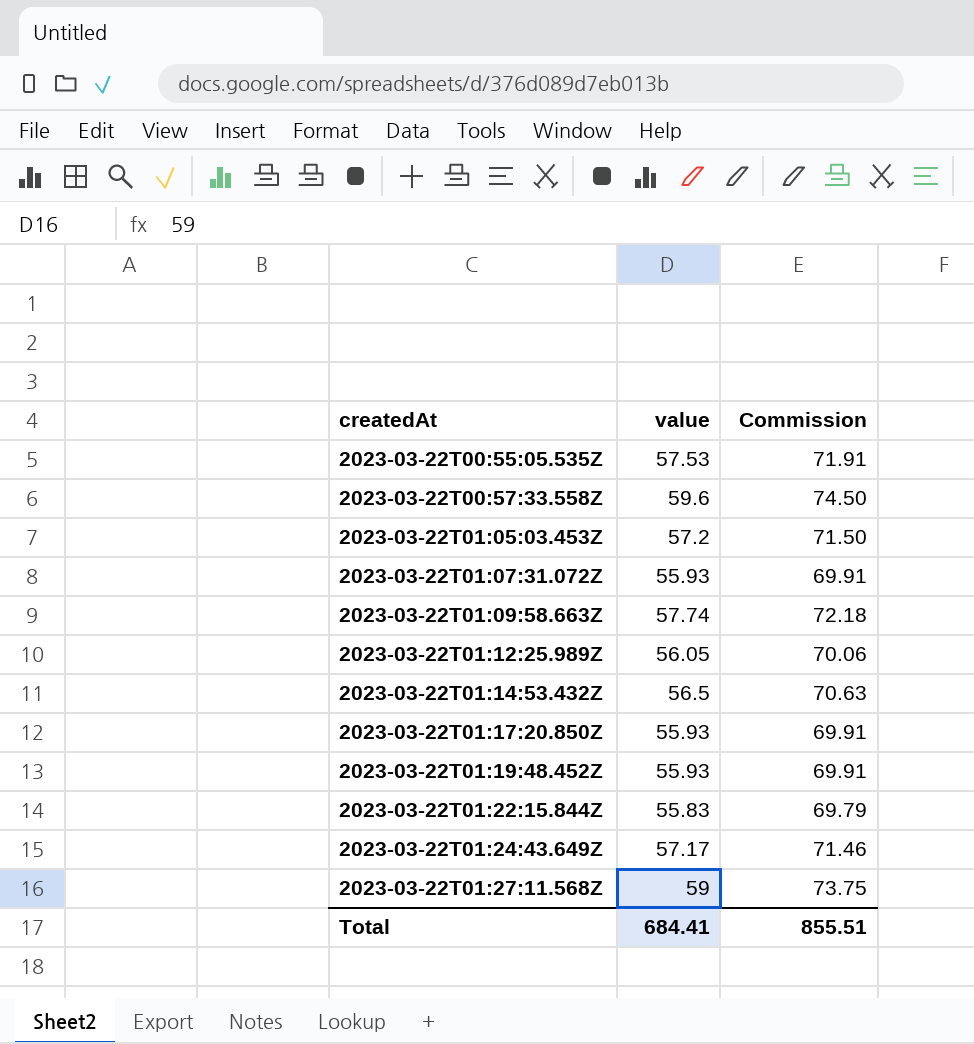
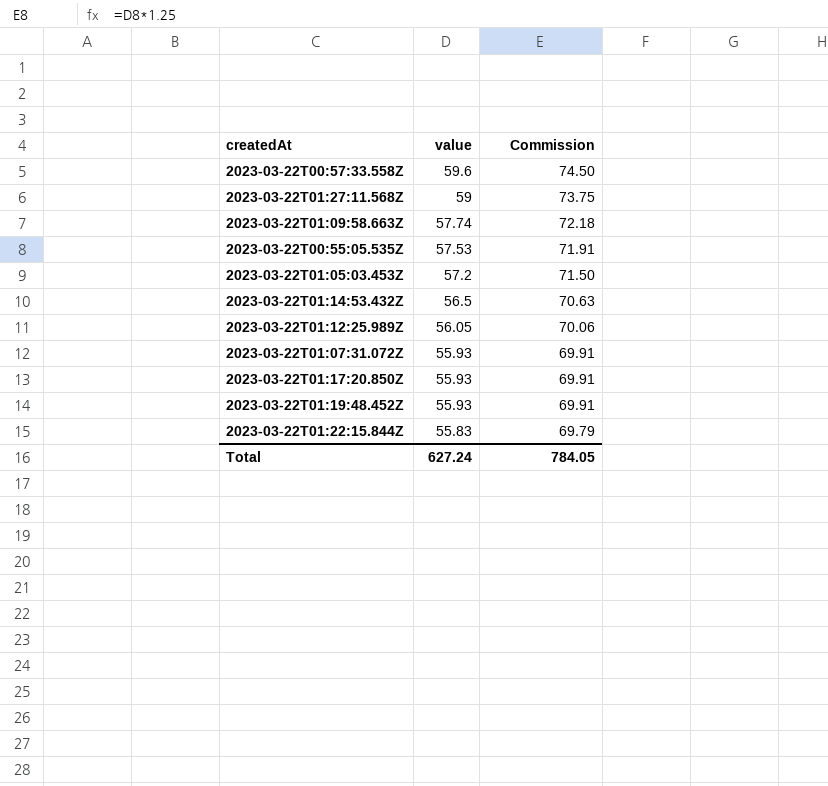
row order: createdAt ascending -> value descending
row 2023-03-22T01:24:43.649Z: 57.17 | 71.46 -> none
Total | value: 684.41 -> 627.24
Total | Commission: 855.51 -> 784.05

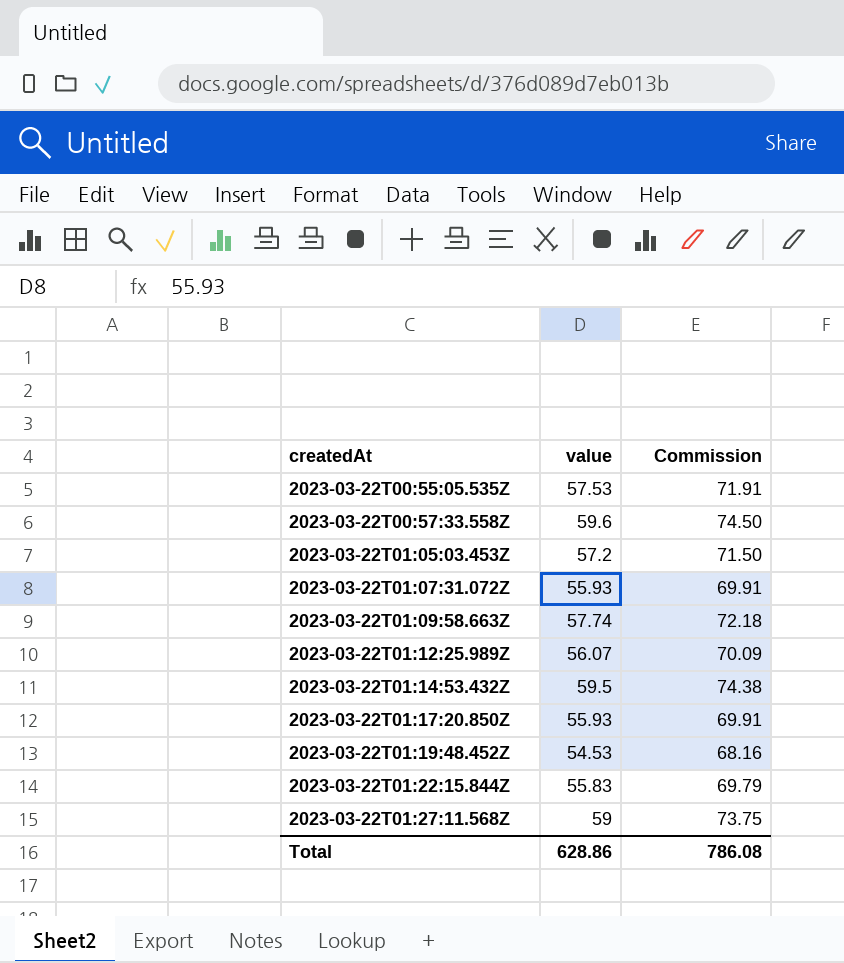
row order: value descending -> createdAt ascending
2023-03-22T01:12:25.989Z | value: 56.05 -> 56.07
2023-03-22T01:12:25.989Z | Commission: 70.06 -> 70.09
2023-03-22T01:14:53.432Z | value: 56.5 -> 59.5
2023-03-22T01:14:53.432Z | Commission: 70.63 -> 74.38
2023-03-22T01:19:48.452Z | value: 55.93 -> 54.53
2023-03-22T01:19:48.452Z | Commission: 69.91 -> 68.16
Total | value: 627.24 -> 628.86
Total | Commission: 784.05 -> 786.08

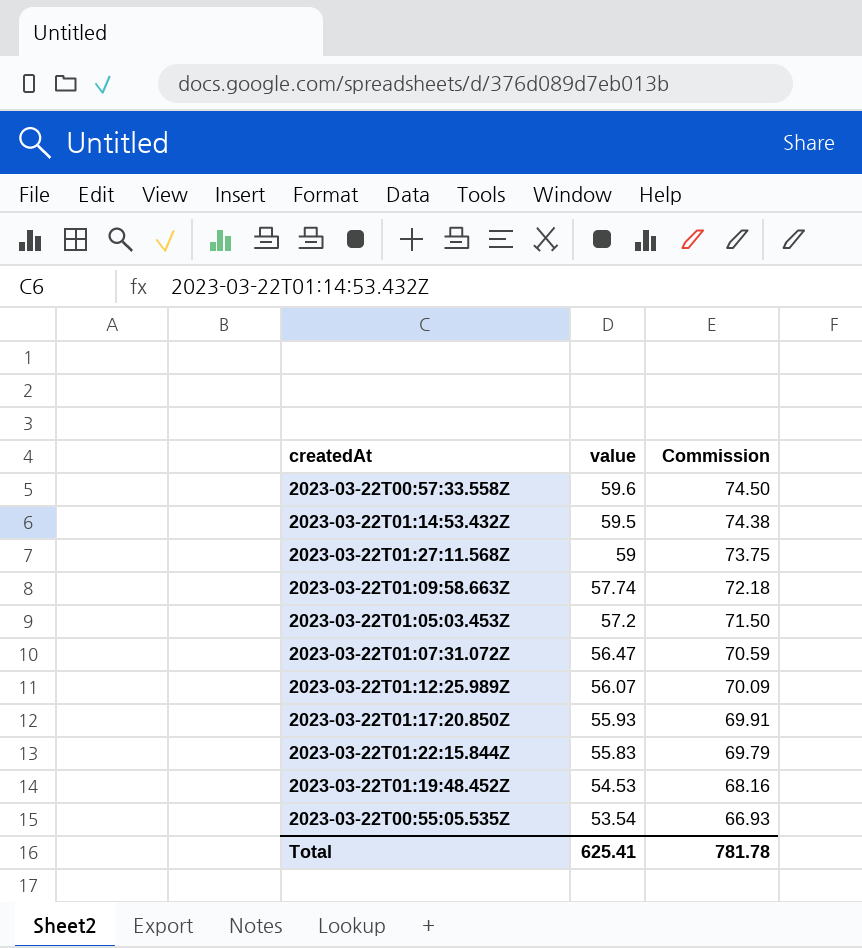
row order: createdAt ascending -> value descending
2023-03-22T01:07:31.072Z | value: 55.93 -> 56.47
2023-03-22T01:07:31.072Z | Commission: 69.91 -> 70.59
2023-03-22T00:55:05.535Z | value: 57.53 -> 53.54
2023-03-22T00:55:05.535Z | Commission: 71.91 -> 66.93
Total | value: 628.86 -> 625.41
Total | Commission: 786.08 -> 781.78

